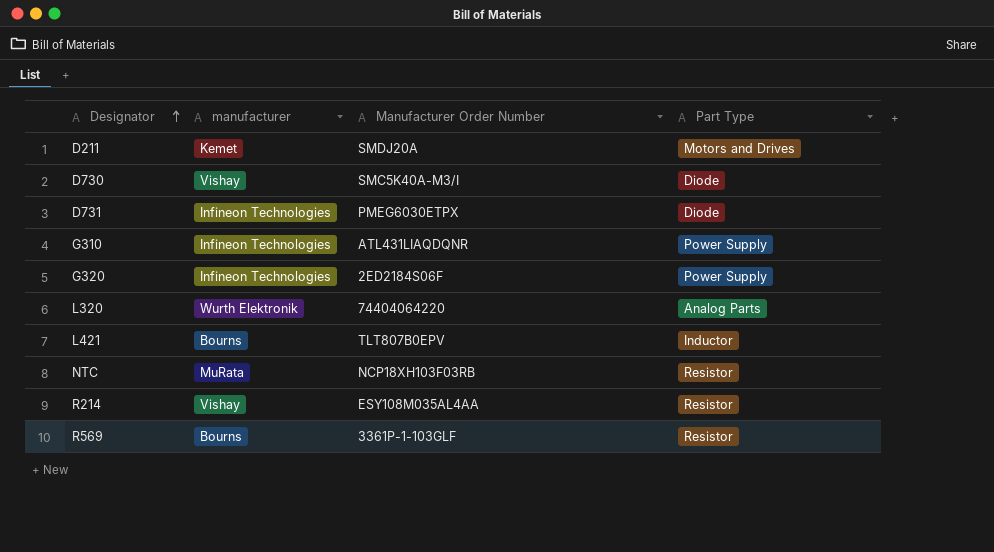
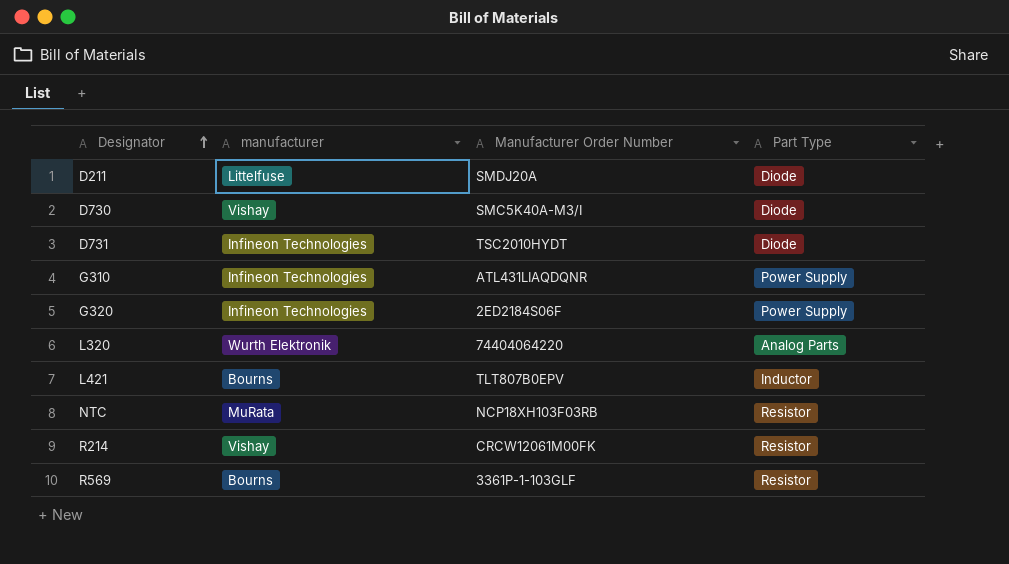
D211 | manufacturer: Kemet -> Littelfuse
D211 | Part Type: Motors and Drives -> Diode
D731 | Manufacturer Order Number: PMEG6030ETPX -> TSC2010HYDT
R214 | Manufacturer Order Number: ESY108M035AL4AA -> CRCW12061M00FK

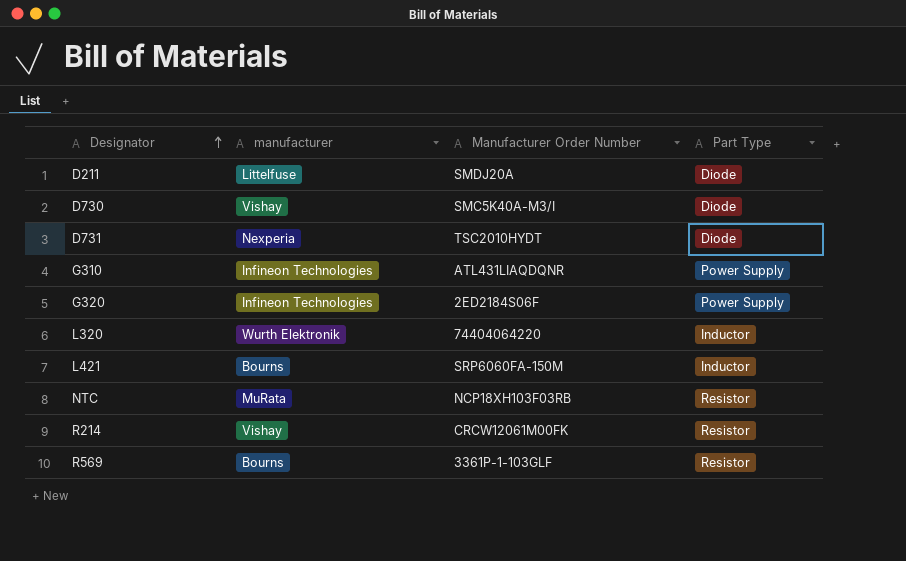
D731 | manufacturer: Infineon Technologies -> Nexperia
L320 | Part Type: Analog Parts -> Inductor
L421 | Manufacturer Order Number: TLT807B0EPV -> SRP6060FA-150M

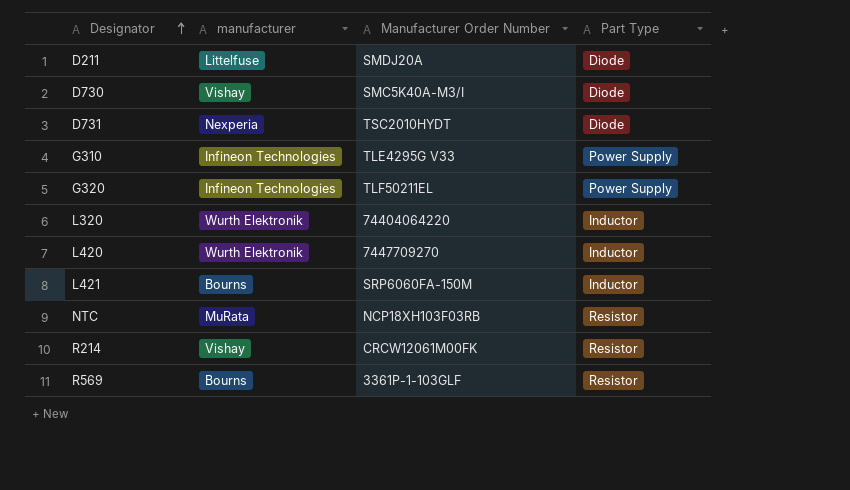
G310 | Manufacturer Order Number: ATL431LIAQDQNR -> TLE4295G V33
G320 | Manufacturer Order Number: 2ED2184S06F -> TLF50211EL
row L420: none -> Wurth Elektronik | 7447709270 | Inductor

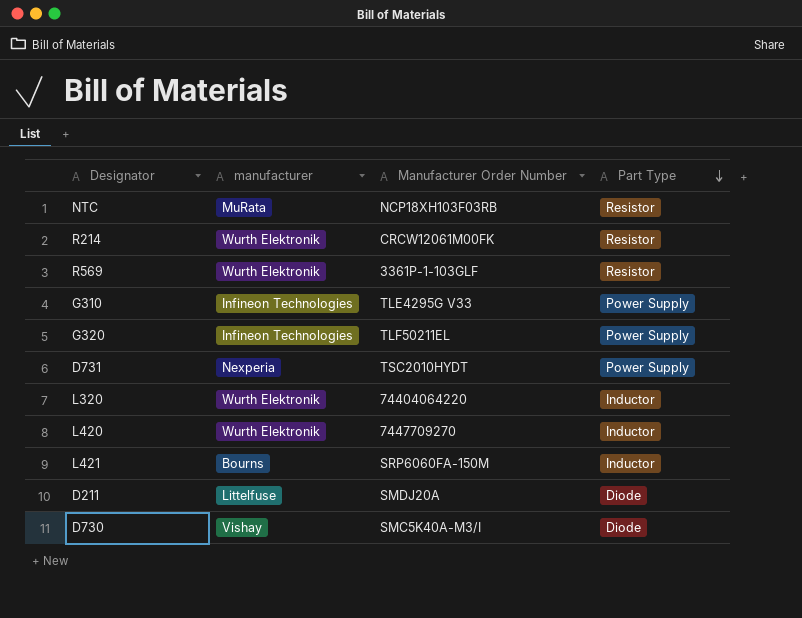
row order: Designator ascending -> Part Type descending
R214 | manufacturer: Vishay -> Wurth Elektronik
R569 | manufacturer: Bourns -> Wurth Elektronik
D731 | Part Type: Diode -> Power Supply

